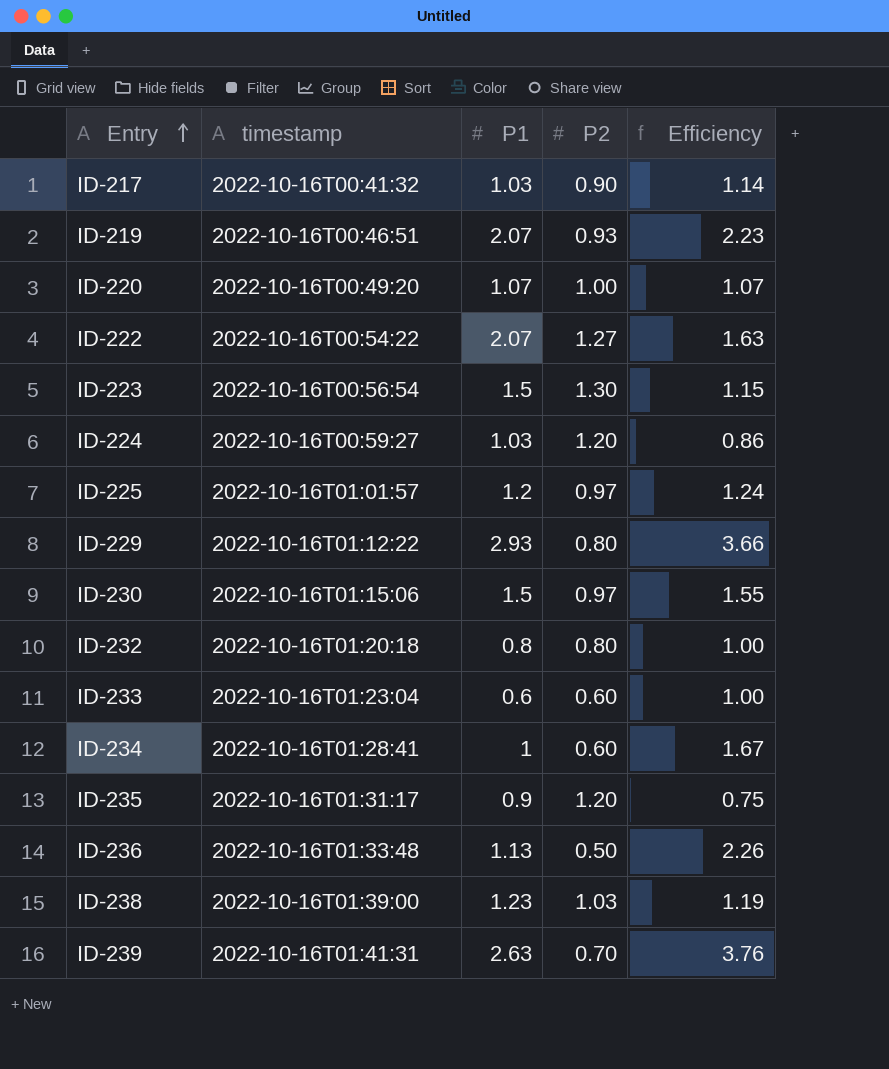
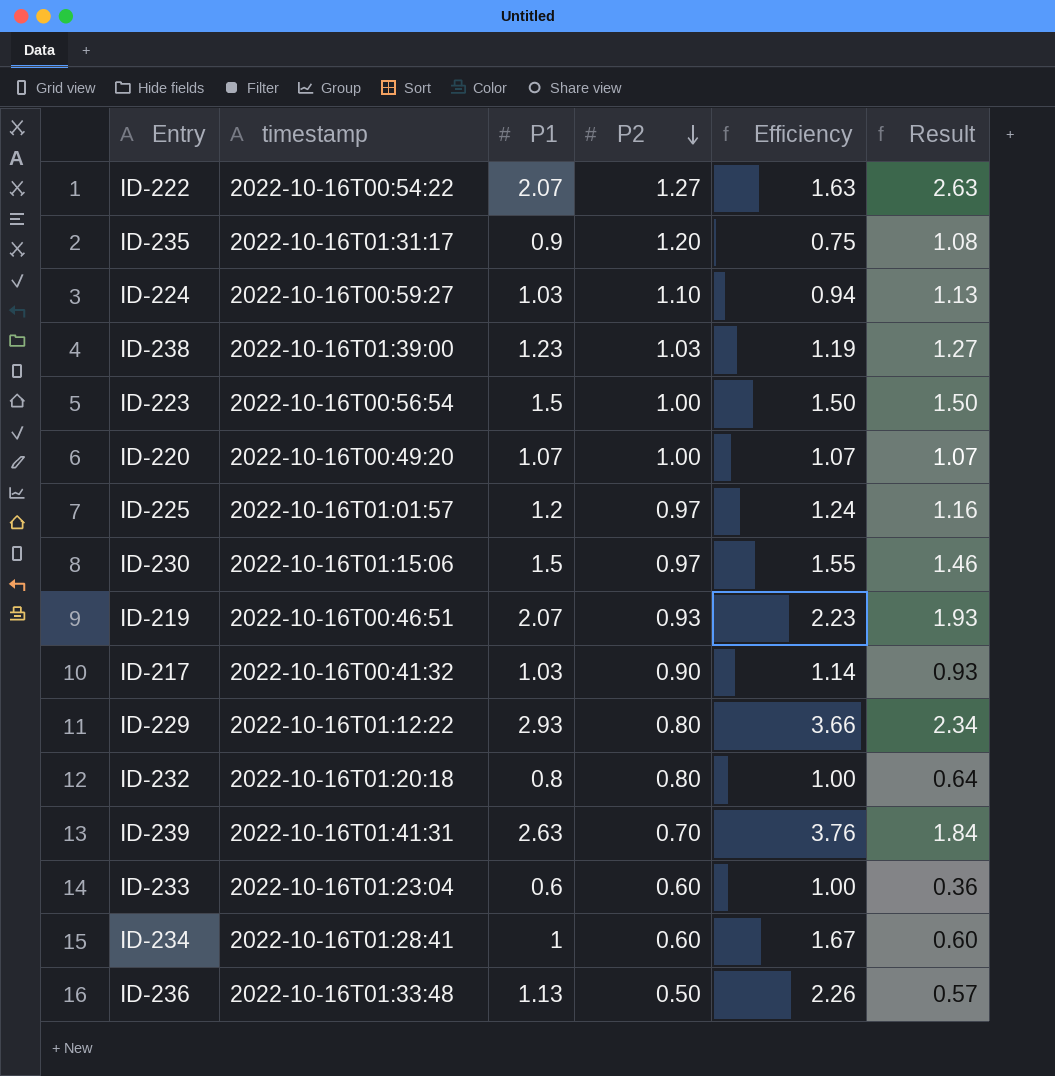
row order: Entry ascending -> P2 descending
column Result | formula: none -> [P1] * [P2]
ID-224 | P2: 1.20 -> 1.10
ID-224 | Efficiency: 0.86 -> 0.94
ID-223 | P2: 1.30 -> 1.00
ID-223 | Efficiency: 1.15 -> 1.50

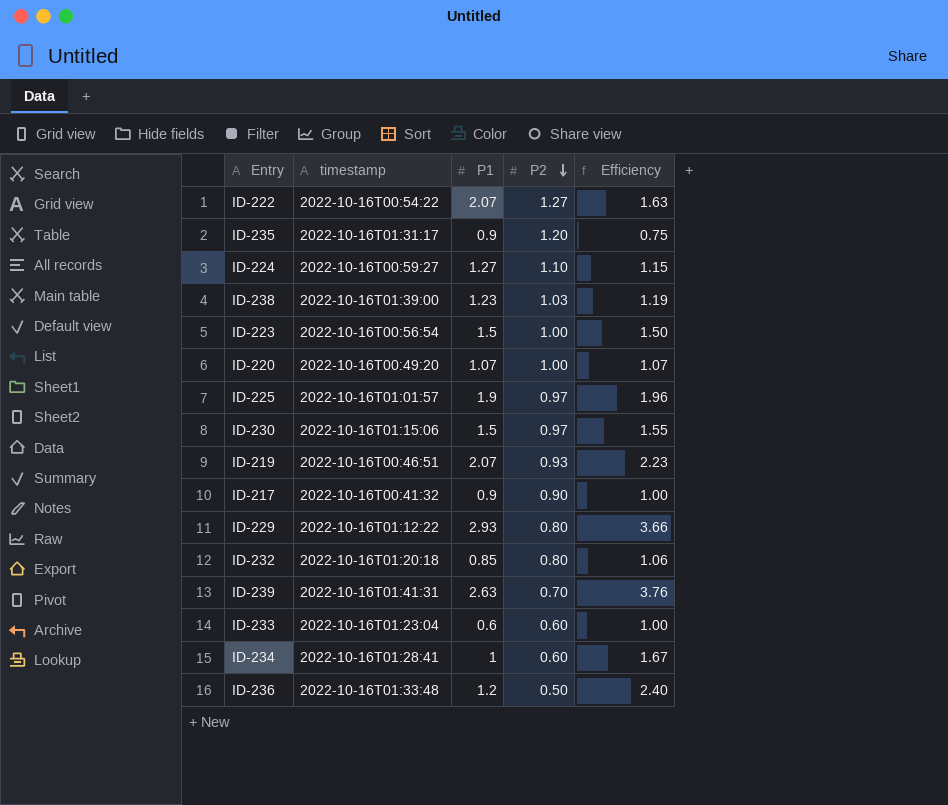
column Result | formula: [P1] * [P2] -> none
ID-224 | P1: 1.03 -> 1.27
ID-224 | Efficiency: 0.94 -> 1.15
ID-225 | P1: 1.2 -> 1.9
ID-225 | Efficiency: 1.24 -> 1.96
ID-217 | P1: 1.03 -> 0.9
ID-217 | Efficiency: 1.14 -> 1.00
ID-232 | P1: 0.8 -> 0.85
ID-232 | Efficiency: 1.00 -> 1.06
ID-236 | P1: 1.13 -> 1.2
ID-236 | Efficiency: 2.26 -> 2.40

